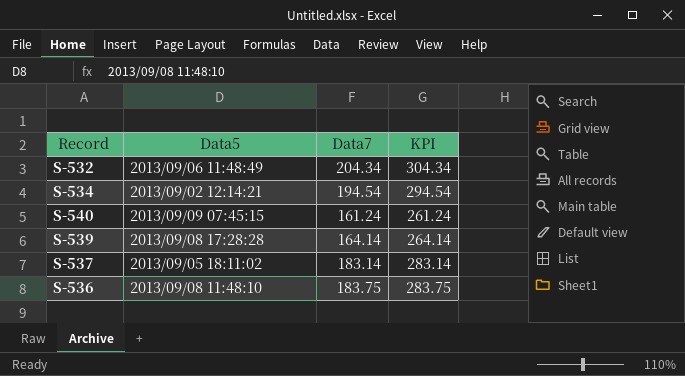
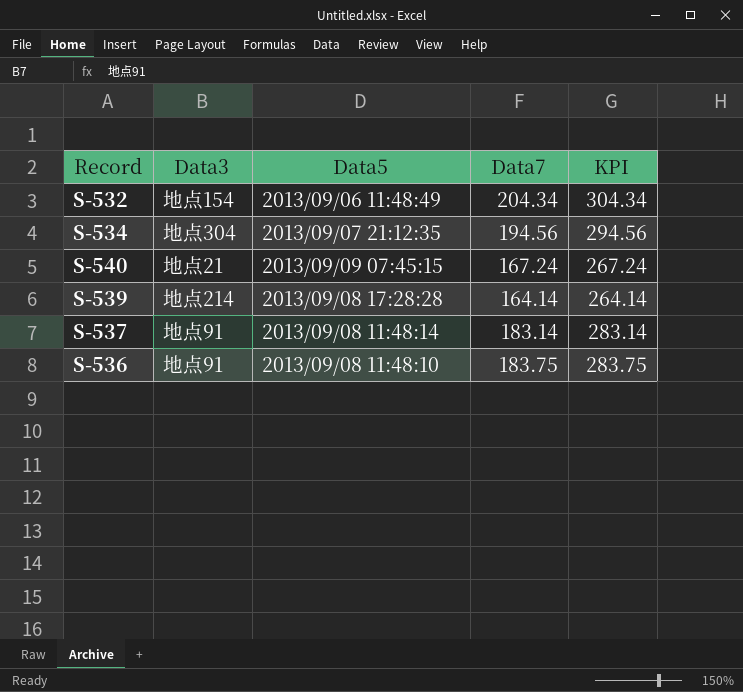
column Data3 | position: none -> 2
S-534 | Data5: 2013/09/02 12:14:21 -> 2013/09/07 21:12:35
S-534 | Data7: 194.54 -> 194.56
S-534 | KPI: 294.54 -> 294.56
S-540 | Data7: 161.24 -> 167.24
S-540 | KPI: 261.24 -> 267.24
S-537 | Data5: 2013/09/05 18:11:02 -> 2013/09/08 11:48:14

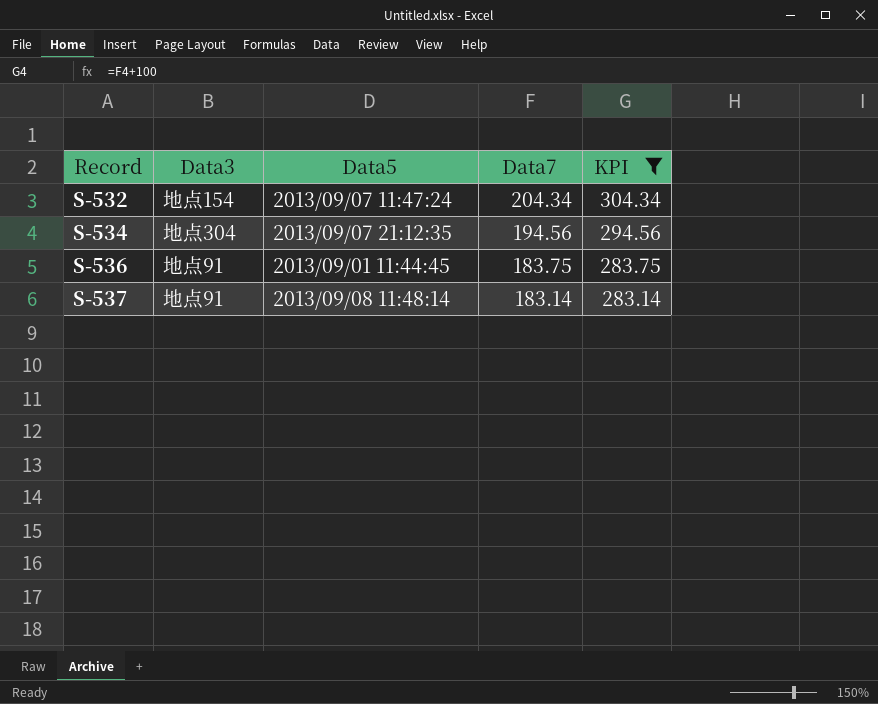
filter: none -> KPI >= 283.14
row order: none -> Record ascending
S-532 | Data5: 2013/09/06 11:48:49 -> 2013/09/07 11:47:24
S-536 | Data5: 2013/09/08 11:48:10 -> 2013/09/01 11:44:45

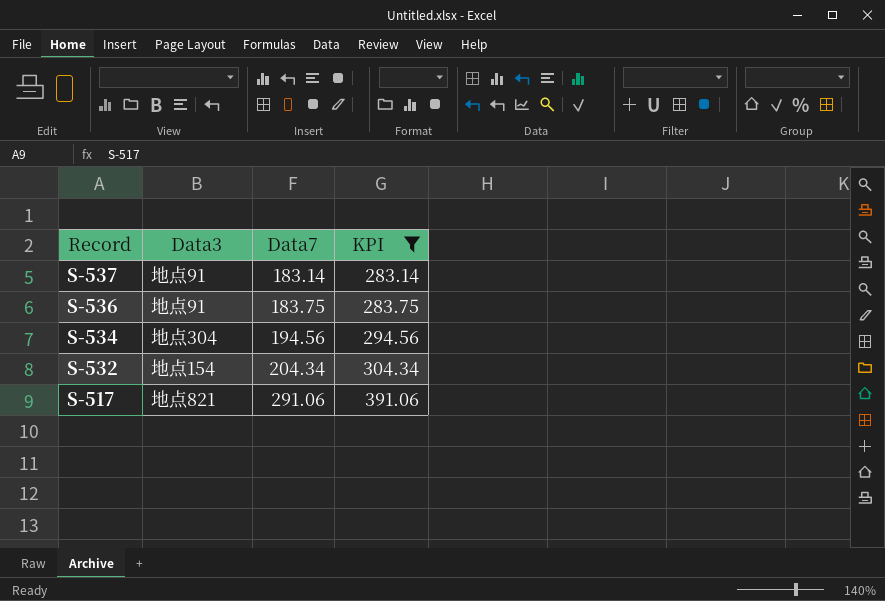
row order: Record ascending -> Record descending
column Data5 | position: 3 -> none
row S-517: none -> 地点821 | 291.06 | 391.06

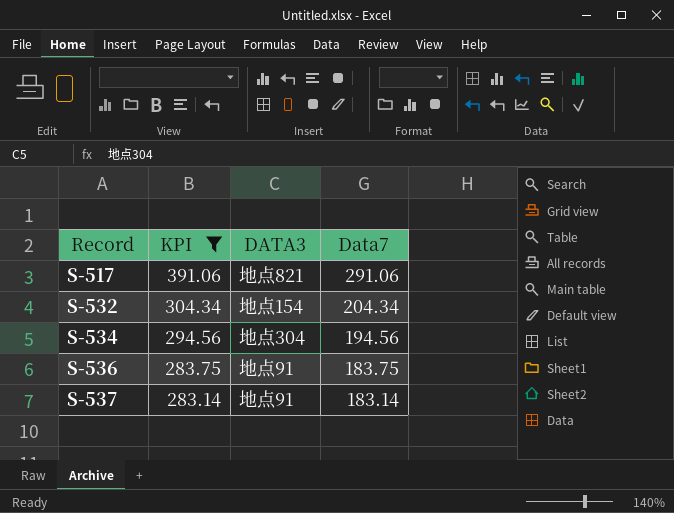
row order: Record descending -> Record ascending
column KPI | position: 4 -> 2
column name: Data3 -> DATA3

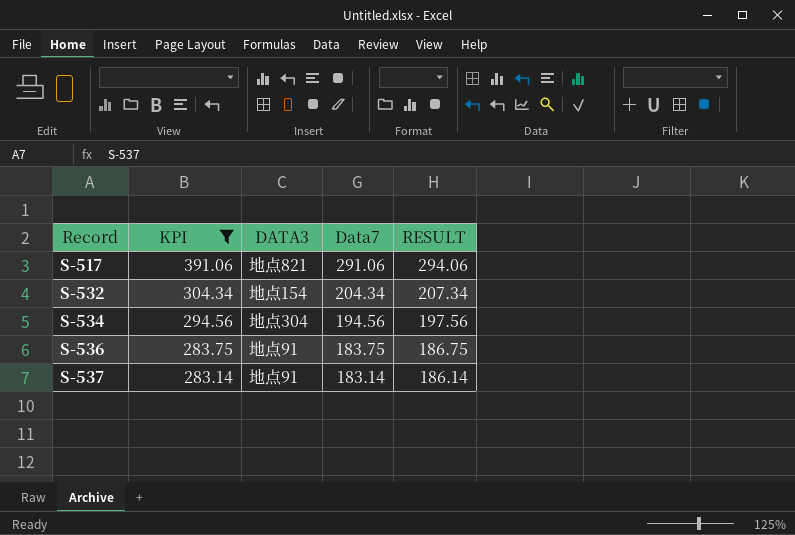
column RESULT | formula: none -> [Data7] + 3

